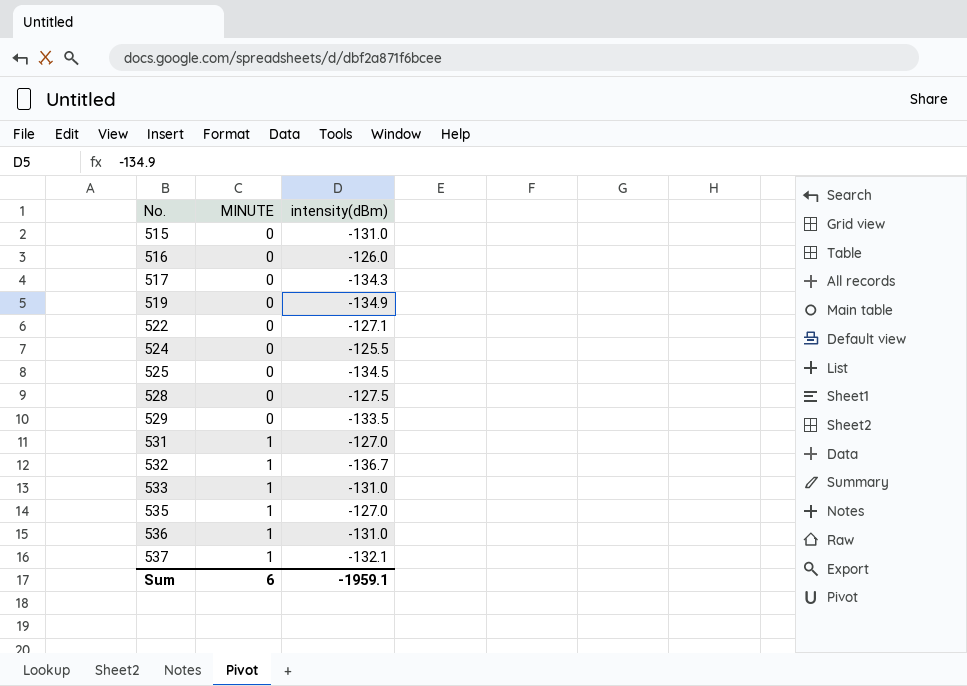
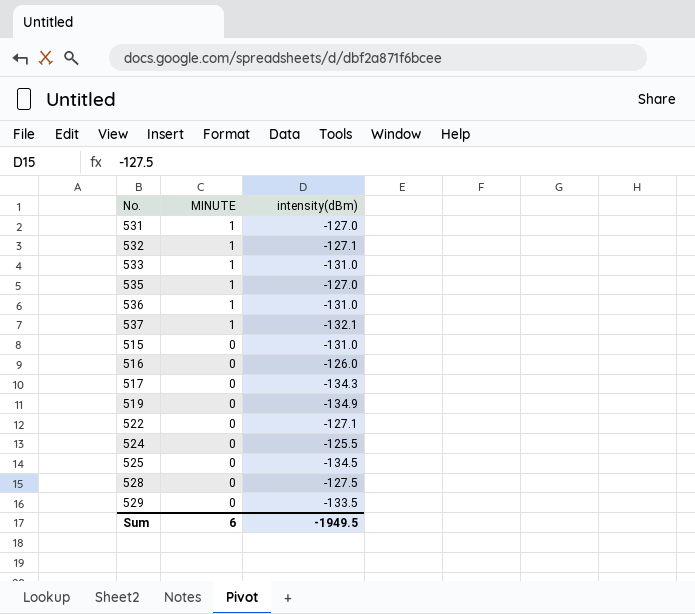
row order: No. ascending -> MINUTE descending
532 | intensity(dBm): -136.7 -> -127.1
Sum | intensity(dBm): -1959.1 -> -1949.5

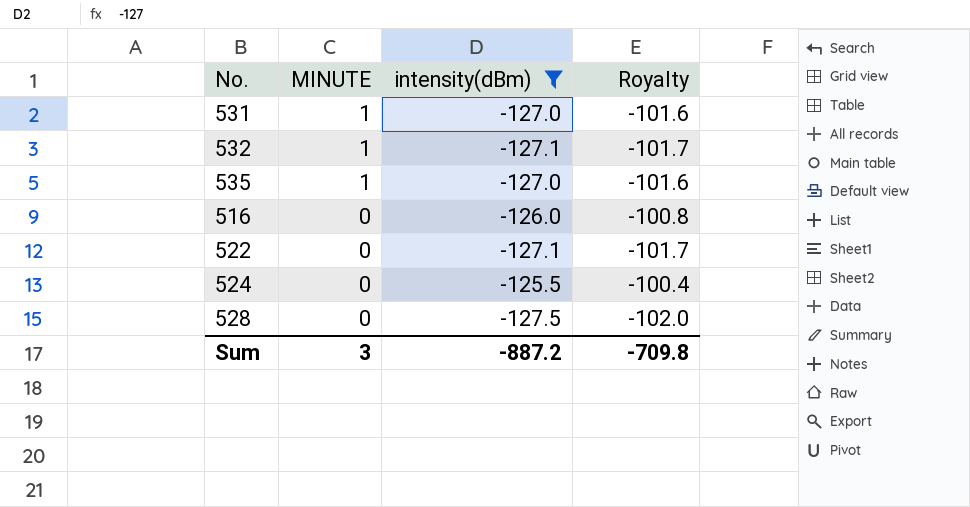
filter: none -> intensity(dBm) >= -127.5
column Royalty | formula: none -> [intensity(dBm)] * 0.8
Sum | MINUTE: 6 -> 3
Sum | intensity(dBm): -1949.5 -> -887.2

